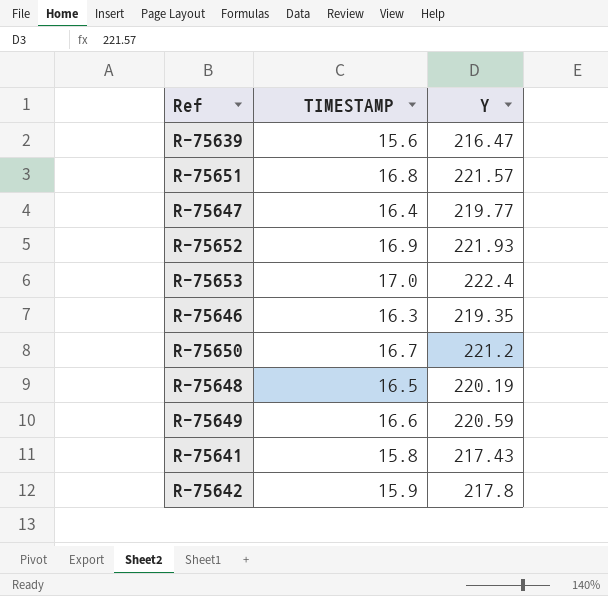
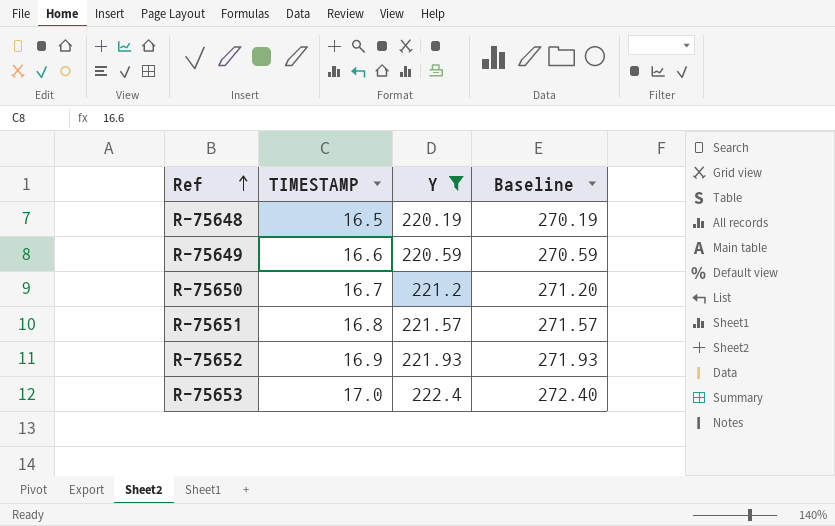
filter: none -> Y >= 220.19
row order: none -> Ref ascending
column Baseline | formula: none -> [Y] + 50

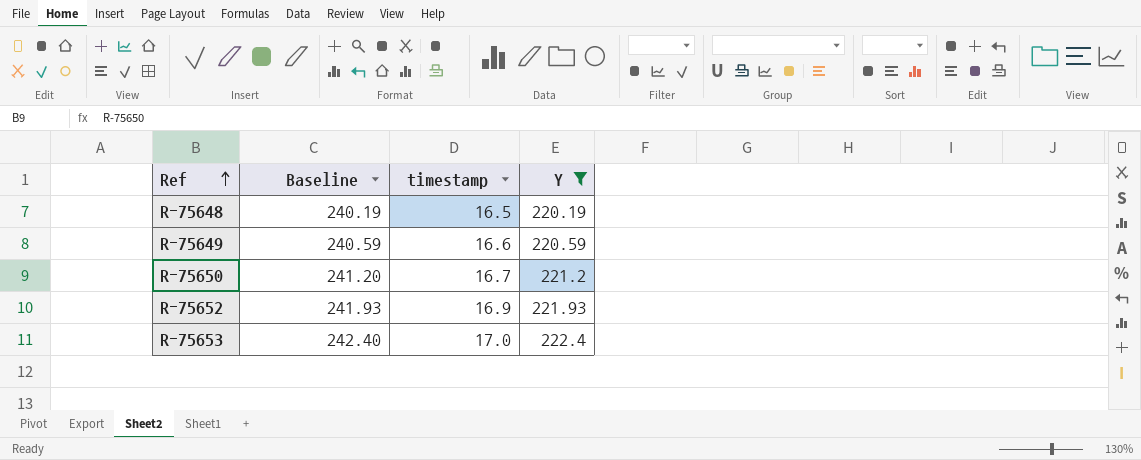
column Baseline | formula: [Y] + 50 -> [Y] + 20
column Baseline | position: 4 -> 2
column name: TIMESTAMP -> timestamp
row R-75651: 16.8 | 221.57 | 271.57 -> none

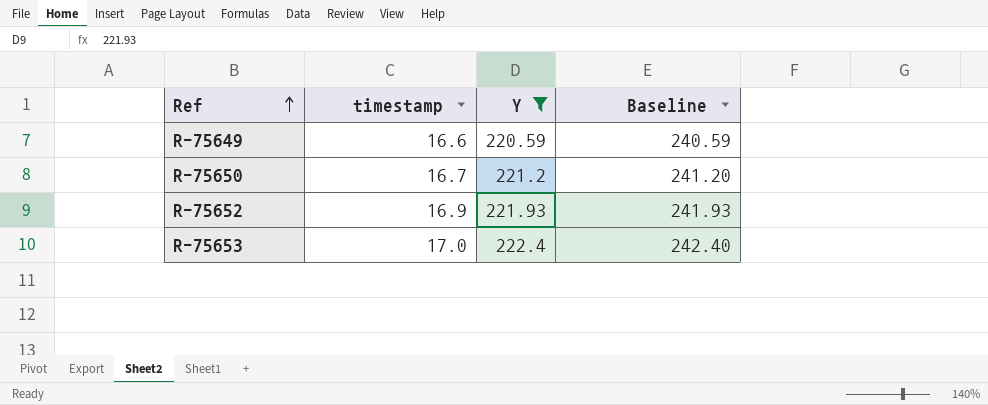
column Baseline | position: 2 -> 4
row R-75648: 240.19 | 16.5 | 220.19 -> none

